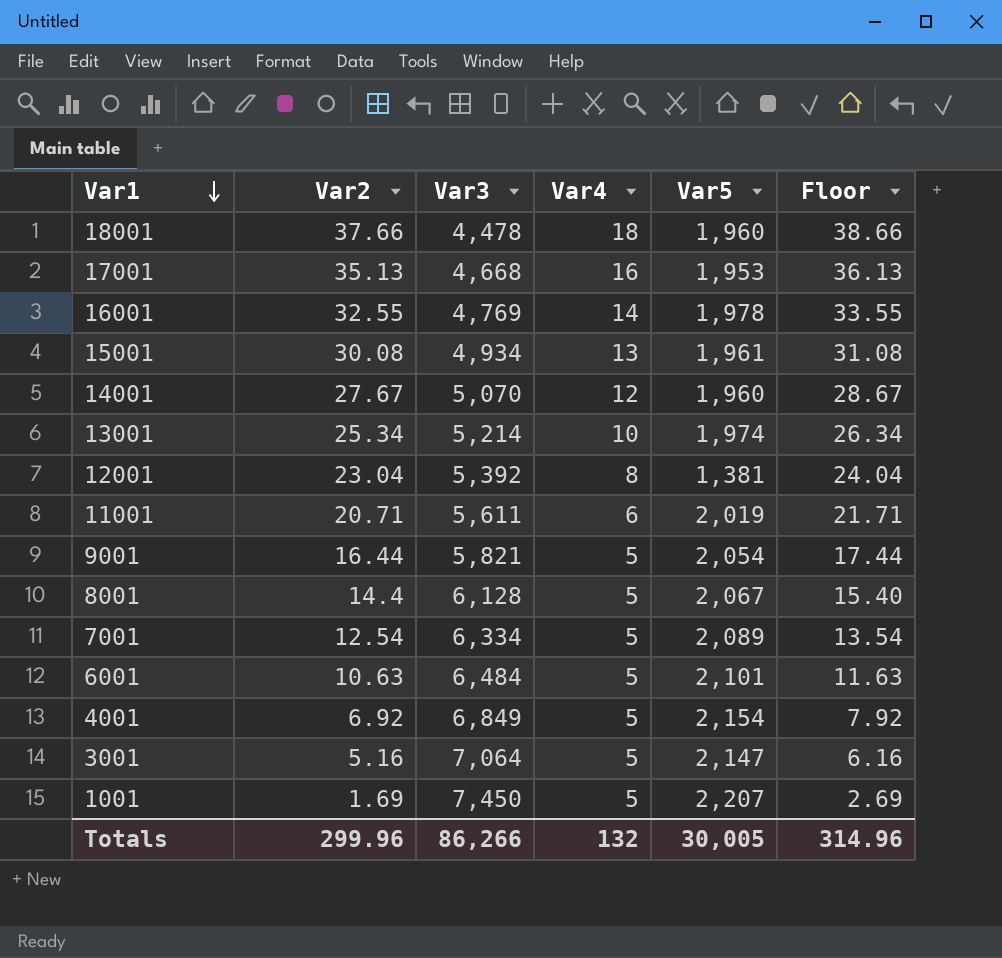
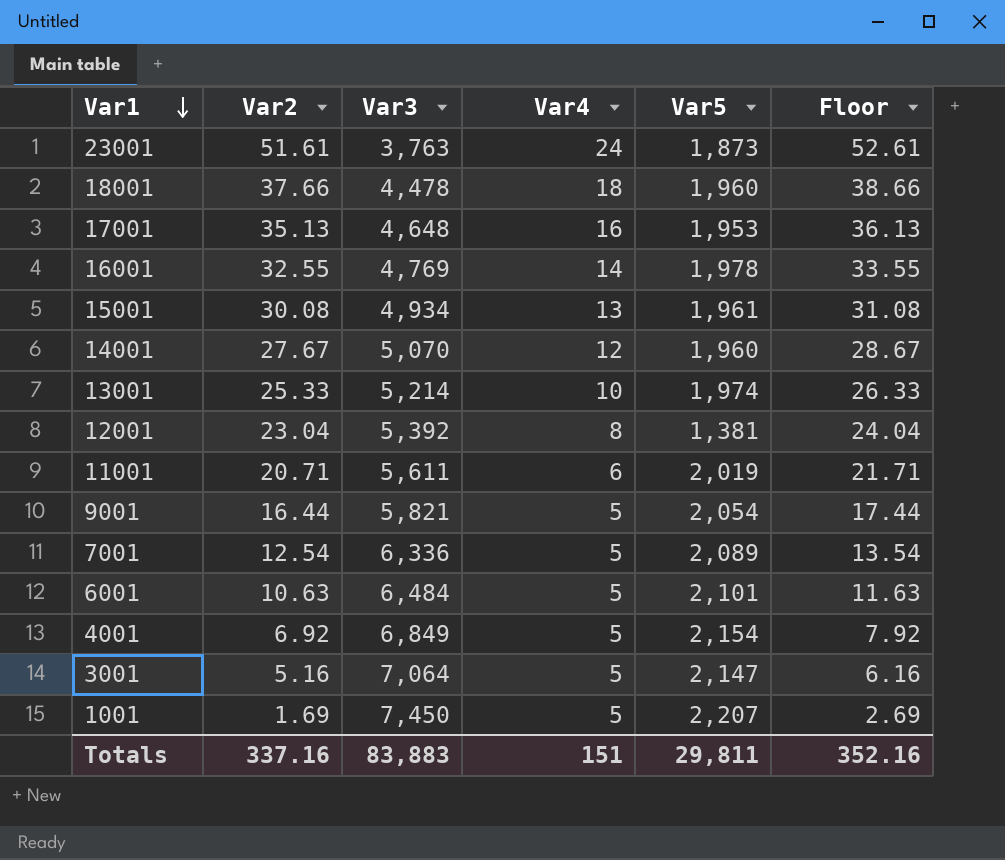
row 8001: 14.4 | 6,128 | 5 | 2,067 | 15.40 -> none
row 23001: none -> 51.61 | 3,763 | 24 | 1,873 | 52.61
17001 | Var3: 4,668 -> 4,648
13001 | Var2: 25.34 -> 25.33
13001 | Floor: 26.34 -> 26.33
7001 | Var3: 6,334 -> 6,336
Totals | Var2: 299.96 -> 337.16
Totals | Var3: 86,266 -> 83,883
Totals | Var4: 132 -> 151
Totals | Var5: 30,005 -> 29,811
Totals | Floor: 314.96 -> 352.16

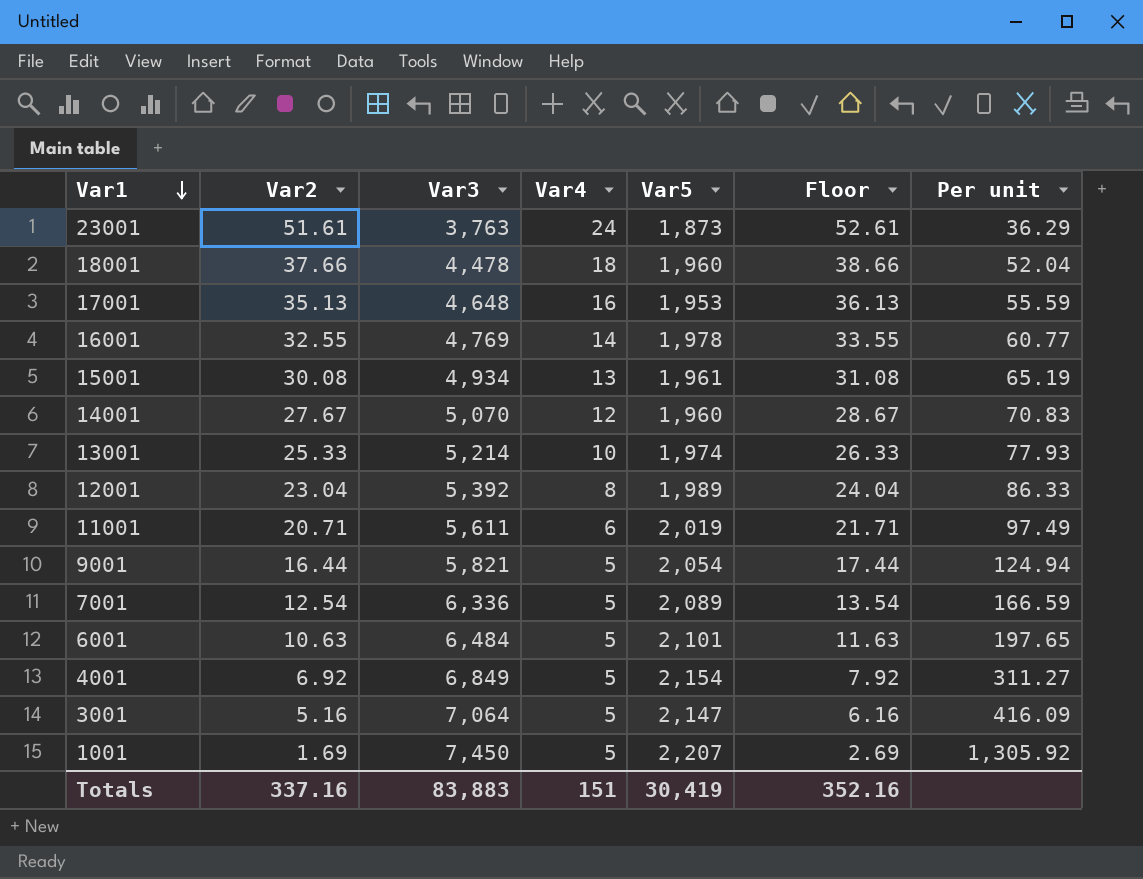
column Per unit | formula: none -> [Var5] / [Var2]
12001 | Var5: 1,381 -> 1,989
Totals | Var5: 29,811 -> 30,419

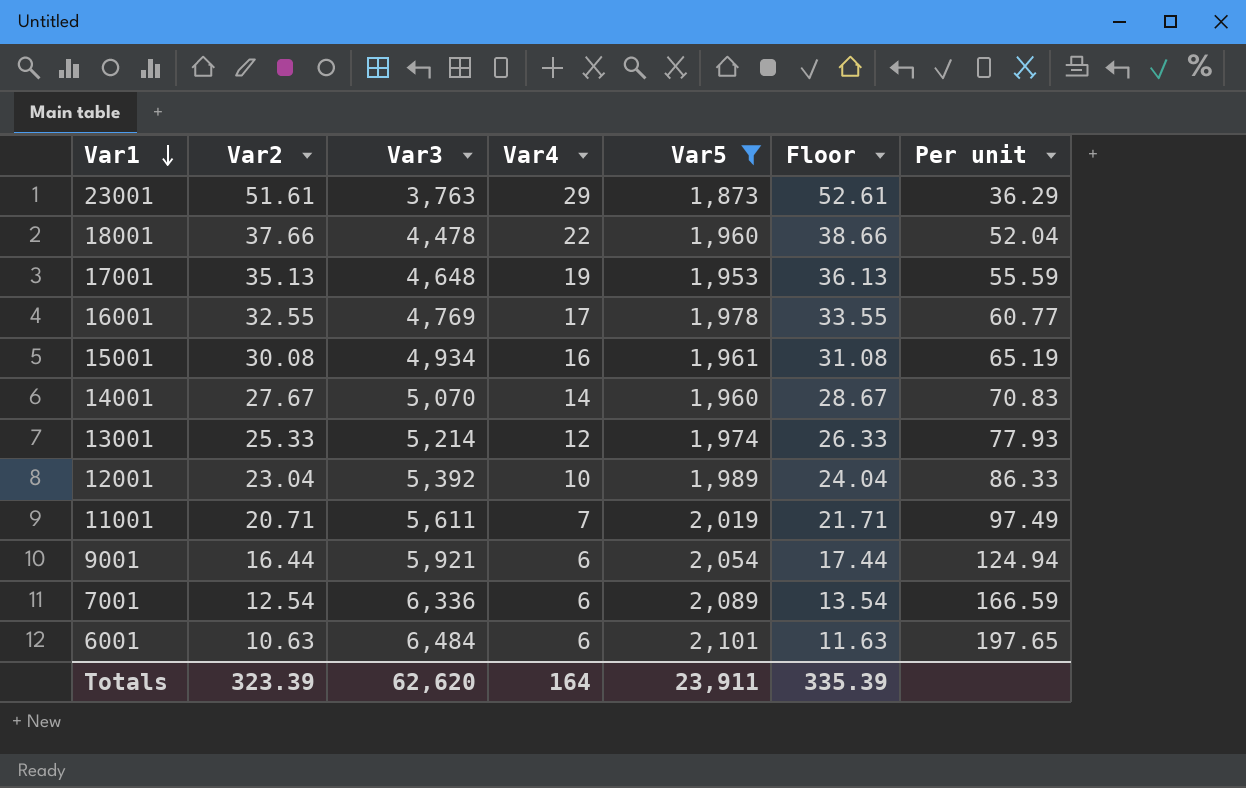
filter: none -> Var5 <= 2,101
23001 | Var4: 24 -> 29
18001 | Var4: 18 -> 22
17001 | Var4: 16 -> 19
16001 | Var4: 14 -> 17
15001 | Var4: 13 -> 16
14001 | Var4: 12 -> 14
13001 | Var4: 10 -> 12
12001 | Var4: 8 -> 10
11001 | Var4: 6 -> 7
9001 | Var3: 5,821 -> 5,921
9001 | Var4: 5 -> 6
7001 | Var4: 5 -> 6
6001 | Var4: 5 -> 6
Totals | Var2: 337.16 -> 323.39
Totals | Var3: 83,883 -> 62,620
Totals | Var4: 151 -> 164
Totals | Var5: 30,419 -> 23,911
Totals | Floor: 352.16 -> 335.39

